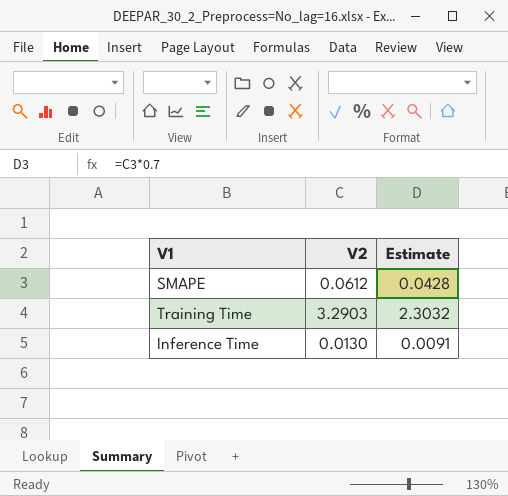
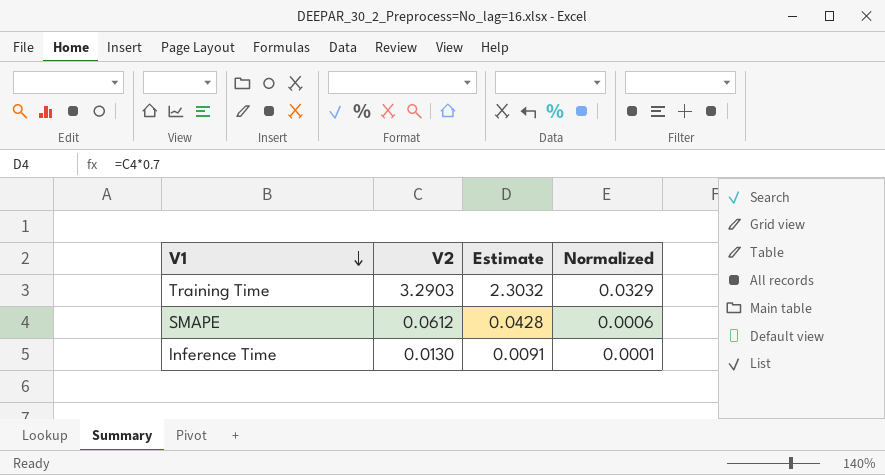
row order: none -> V1 descending
column Normalized | formula: none -> [V2] * 0.01

